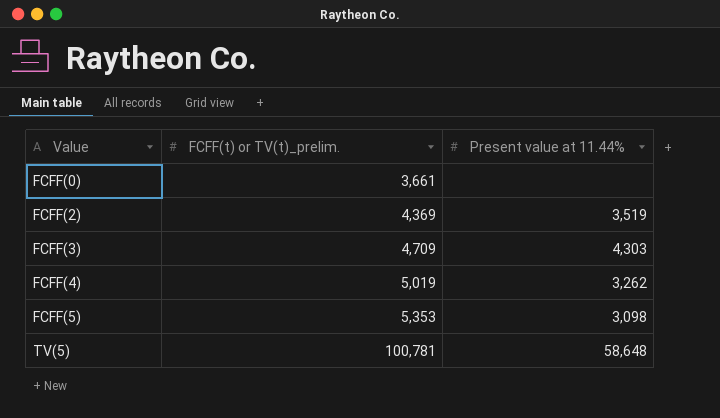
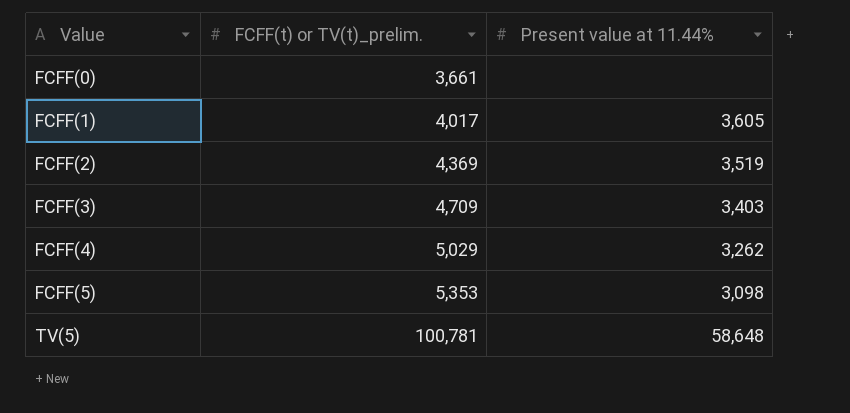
row FCFF(1): none -> 4,017 | 3,605
FCFF(3) | Present value at 11.44%: 4,303 -> 3,403
FCFF(4) | FCFF(t) or TV(t)_prelim.: 5,019 -> 5,029

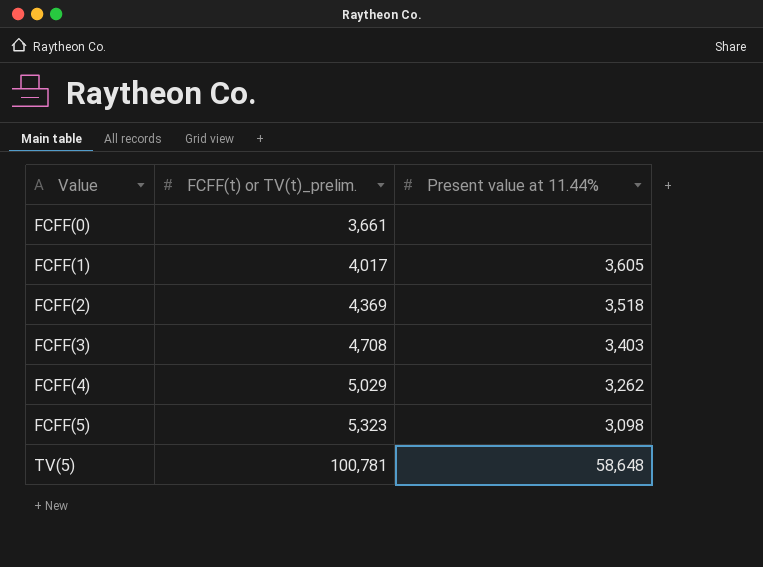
FCFF(2) | Present value at 11.44%: 3,519 -> 3,518
FCFF(3) | FCFF(t) or TV(t)_prelim.: 4,709 -> 4,708
FCFF(5) | FCFF(t) or TV(t)_prelim.: 5,353 -> 5,323

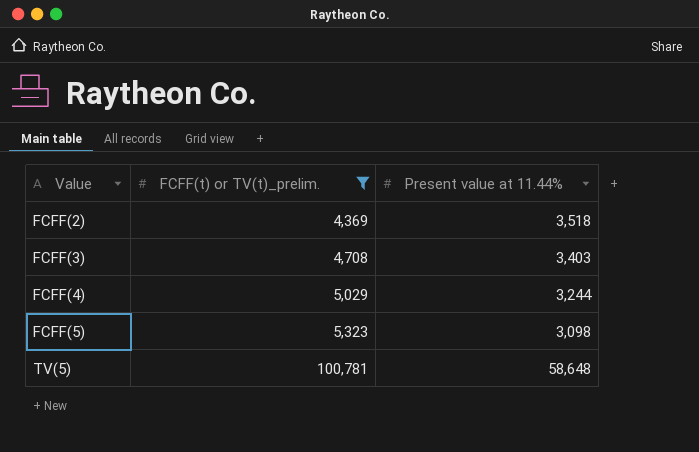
filter: none -> FCFF(t) or TV(t)_prelim. >= 4,369
FCFF(4) | Present value at 11.44%: 3,262 -> 3,244

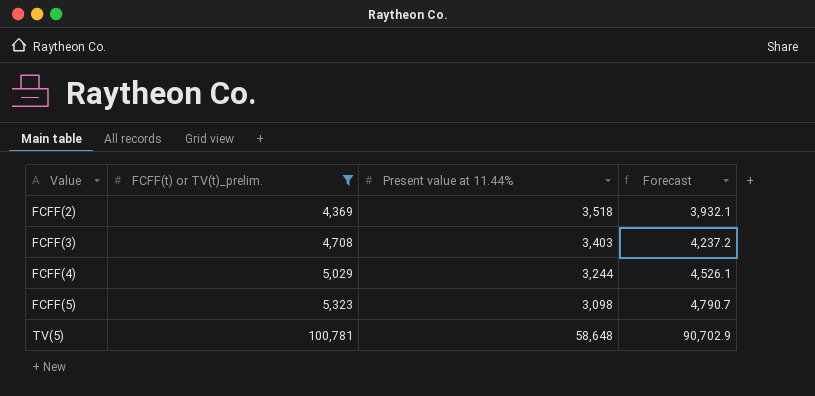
column Forecast | formula: none -> [FCFF(t) or TV(t)_prelim.] * 0.9

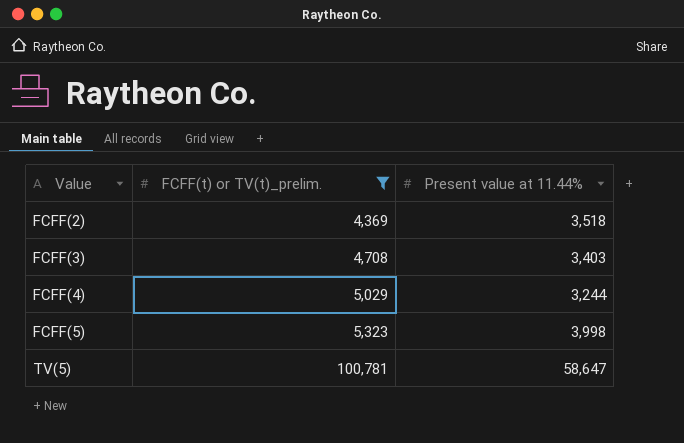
column Forecast | formula: [FCFF(t) or TV(t)_prelim.] * 0.9 -> none
FCFF(5) | Present value at 11.44%: 3,098 -> 3,998
TV(5) | Present value at 11.44%: 58,648 -> 58,647

